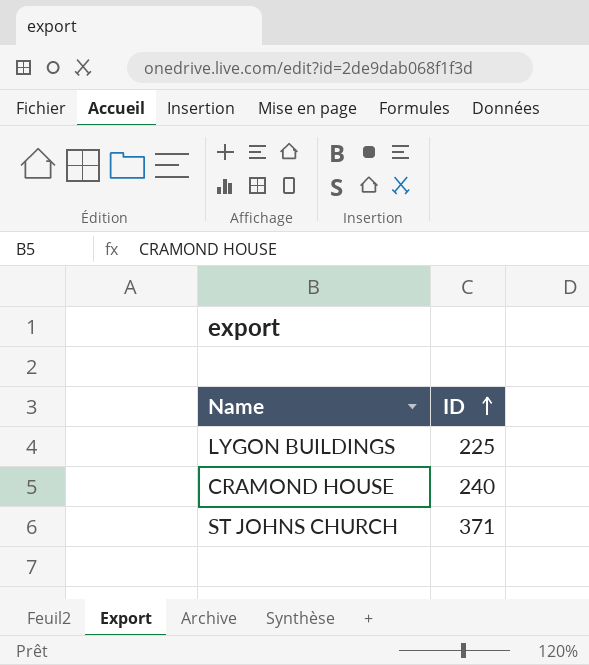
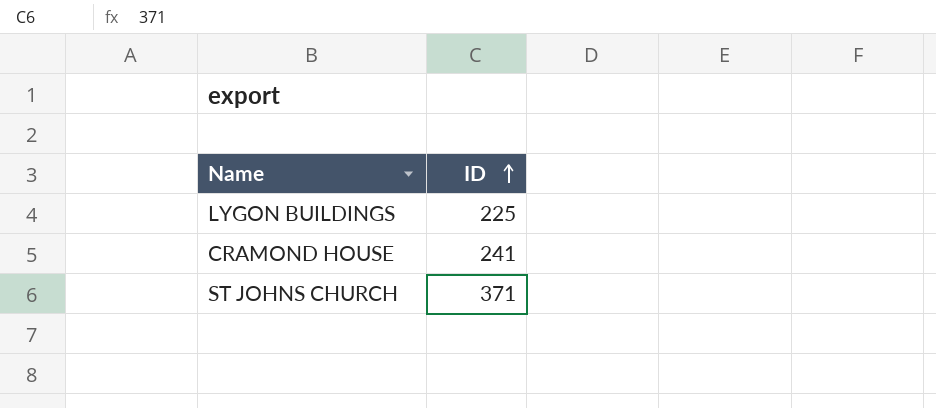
CRAMOND HOUSE | ID: 240 -> 241

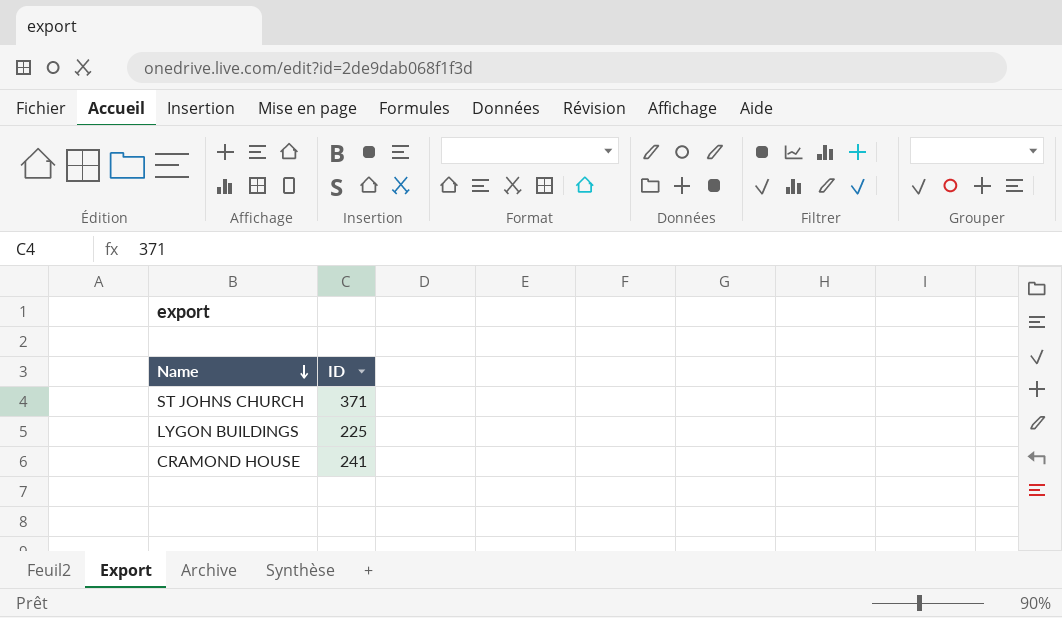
row order: ID ascending -> Name descending

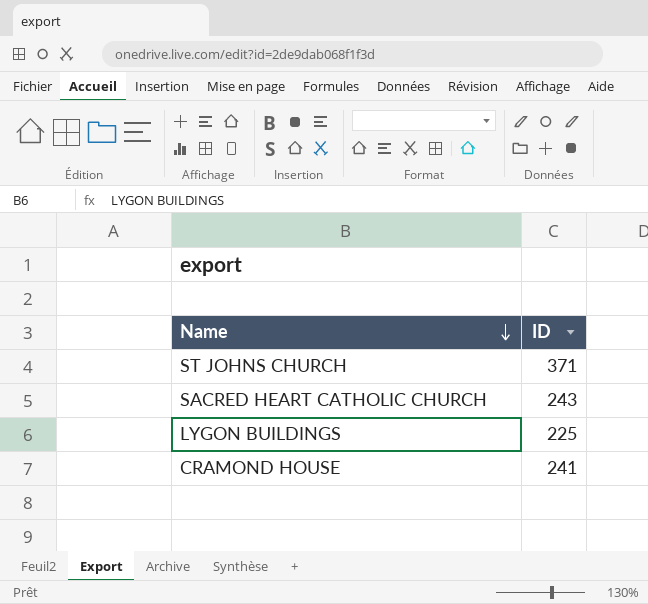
row SACRED HEART CATHOLIC CHURCH: none -> 243

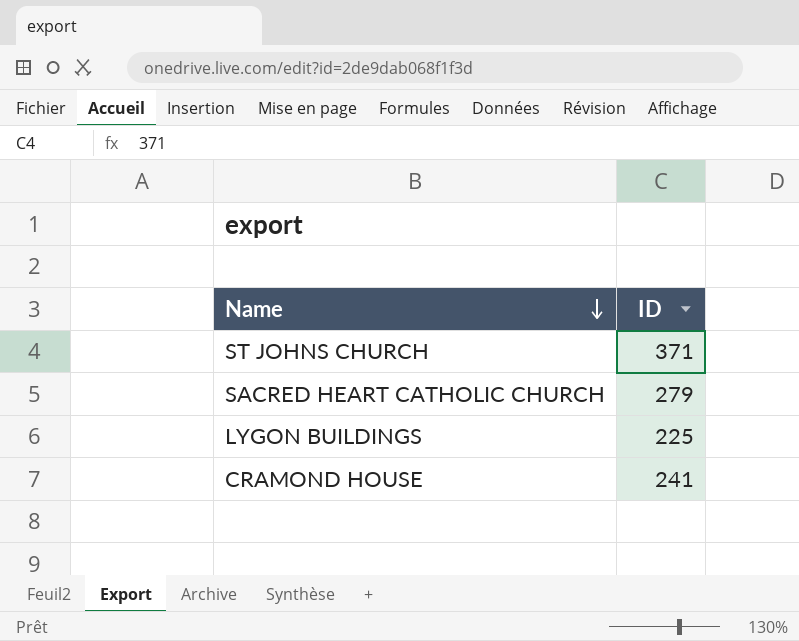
SACRED HEART CATHOLIC CHURCH | ID: 243 -> 279

